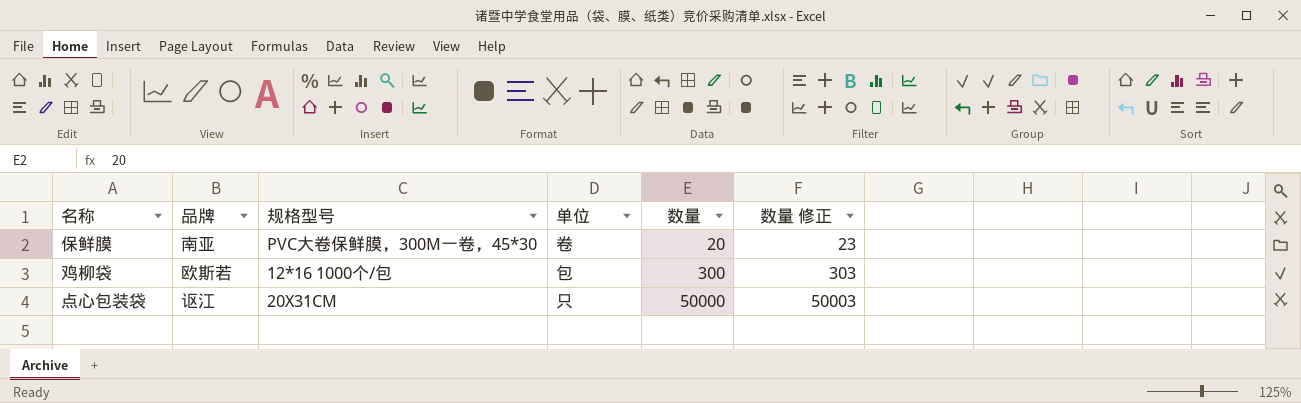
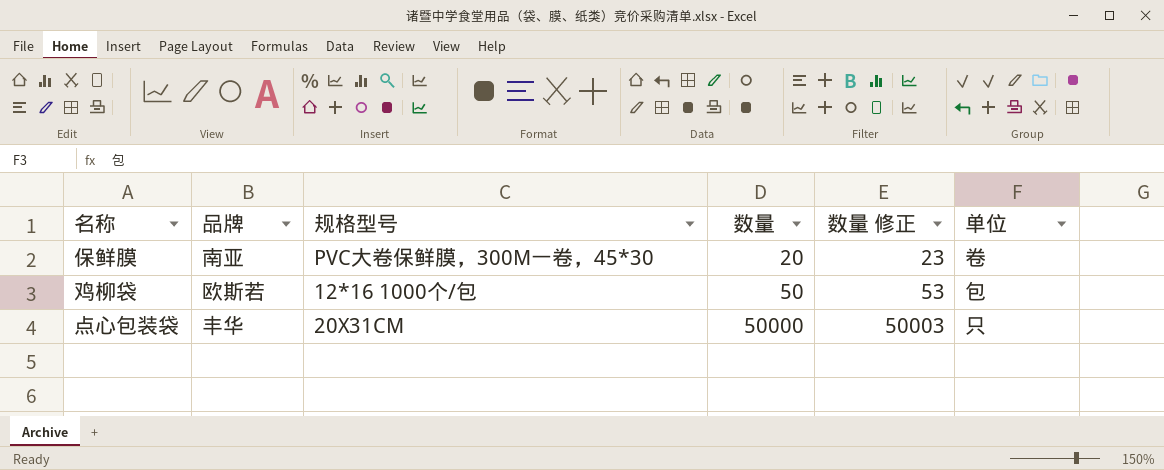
column 单位 | position: 4 -> 6
鸡柳袋 | 数量: 300 -> 50
鸡柳袋 | 数量 修正: 303 -> 53
点心包装袋 | 品牌: 讴江 -> 丰华

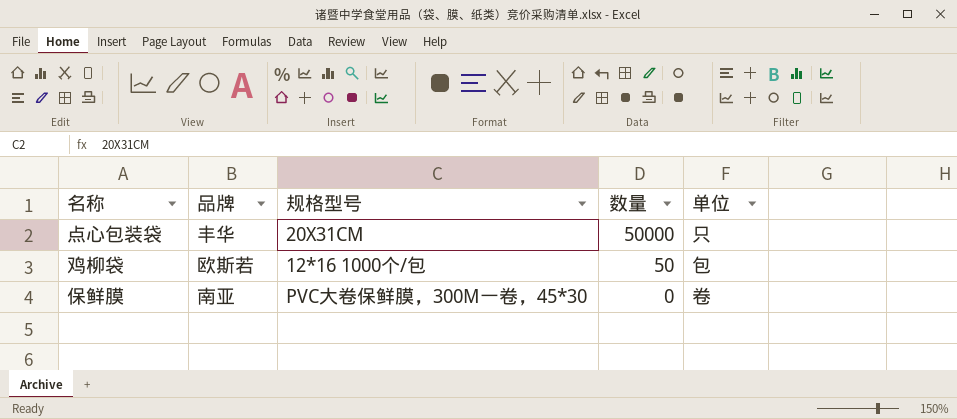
row order: 数量 ascending -> 数量 descending
column 数量 修正 | formula: [数量] + 3 -> none
保鲜膜 | 数量: 20 -> 0

